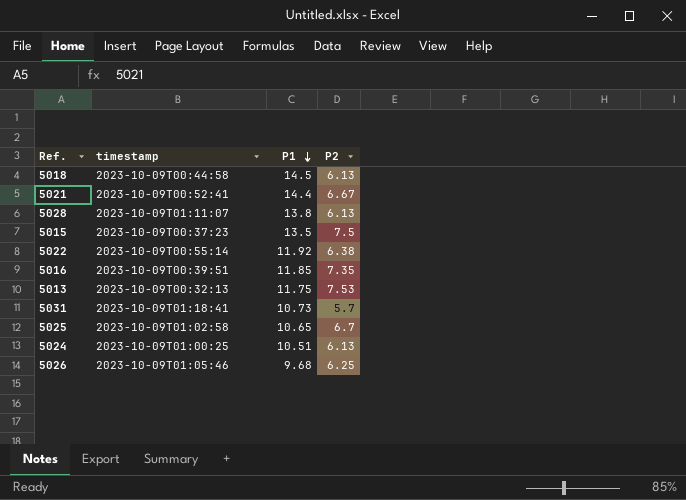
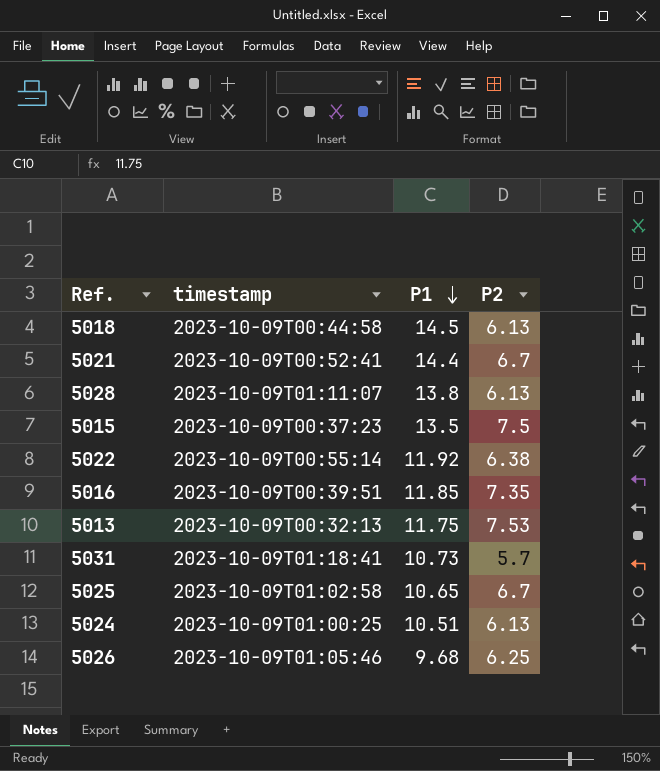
5021 | P2: 6.67 -> 6.7

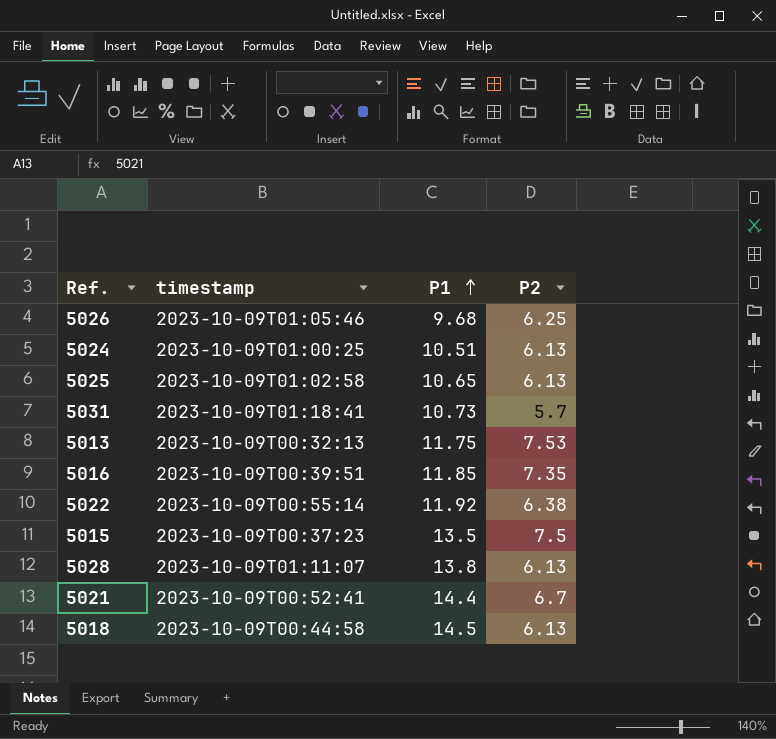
row order: P1 descending -> P1 ascending
5025 | P2: 6.7 -> 6.13

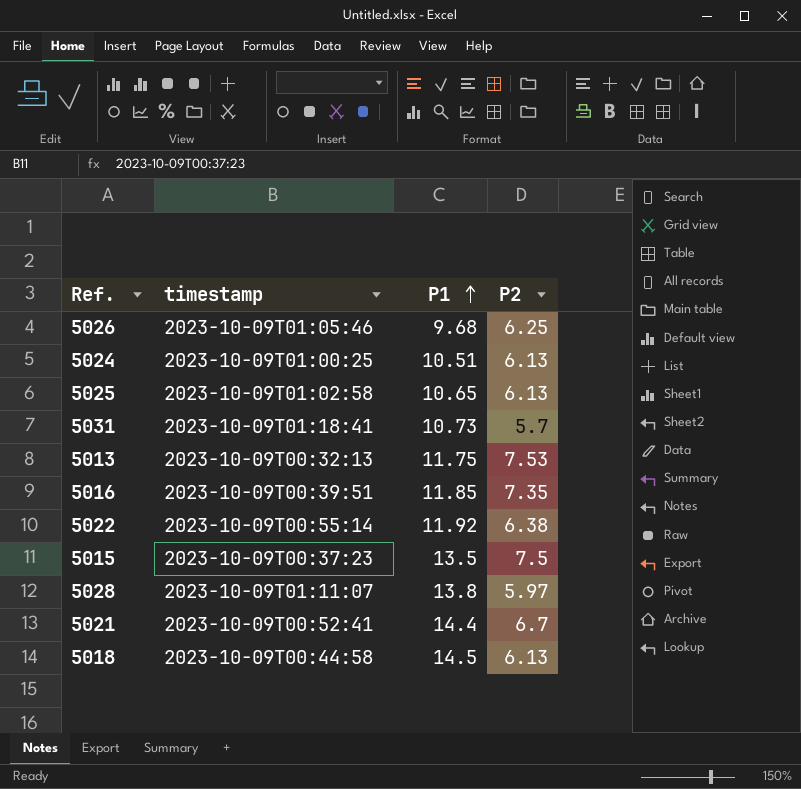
5028 | P2: 6.13 -> 5.97

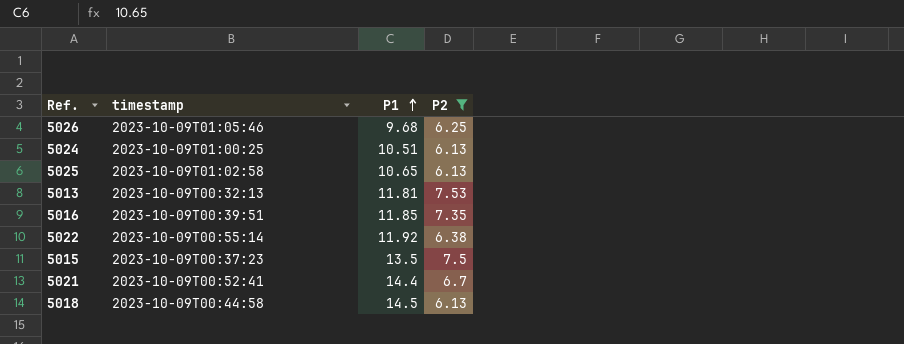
filter: none -> P2 >= 6.13
5013 | P1: 11.75 -> 11.81

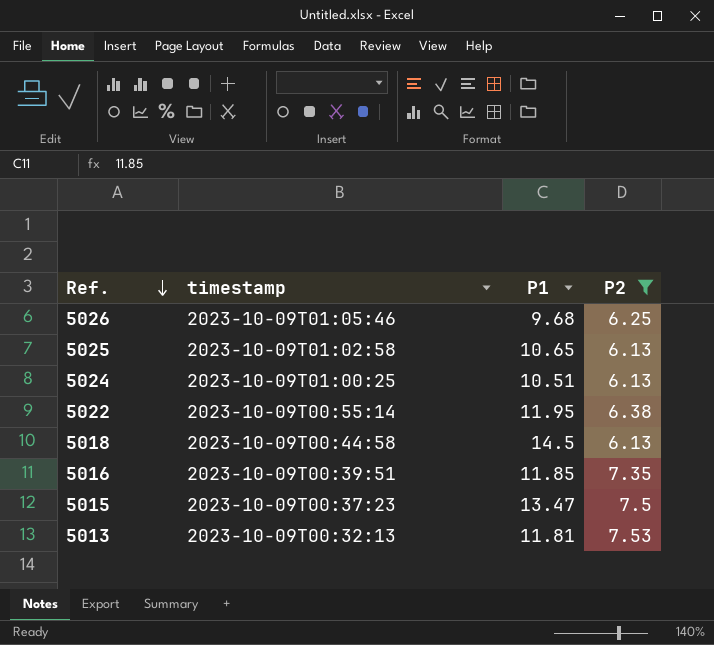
row order: P1 ascending -> Ref. descending
row 5021: 2023-10-09T00:52:41 | 14.4 | 6.7 -> none
5022 | P1: 11.92 -> 11.95
5015 | P1: 13.5 -> 13.47

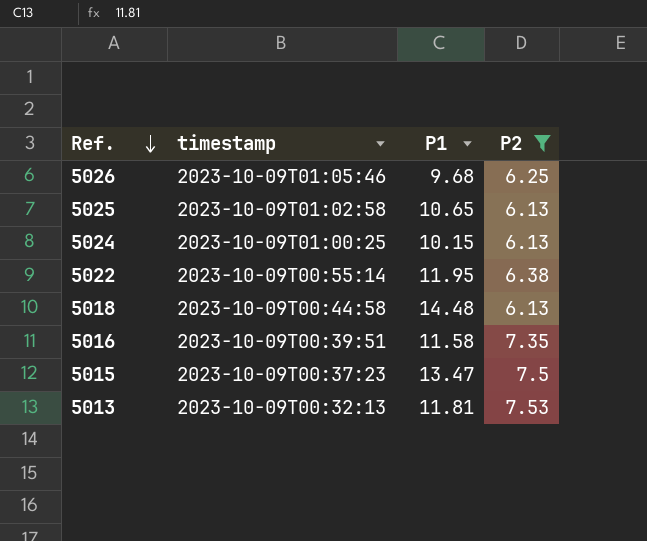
5024 | P1: 10.51 -> 10.15
5018 | P1: 14.5 -> 14.48
5016 | P1: 11.85 -> 11.58

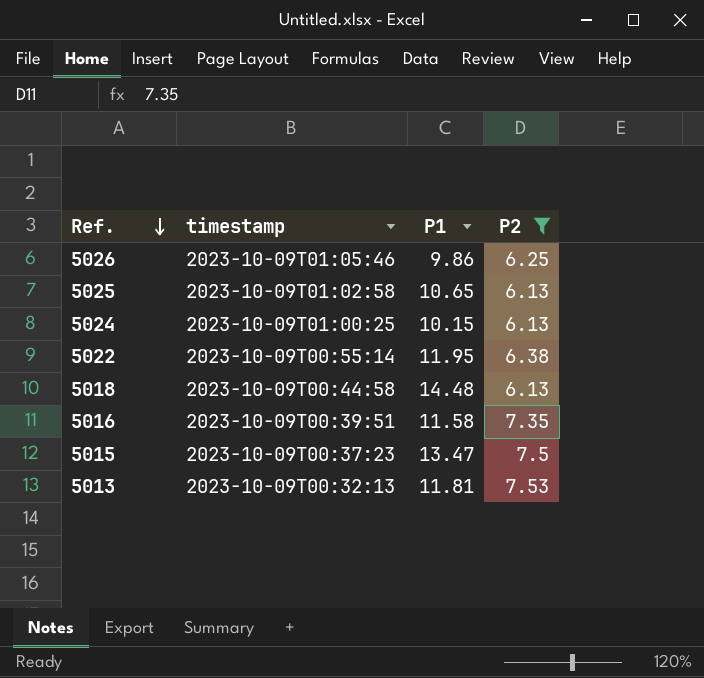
5026 | P1: 9.68 -> 9.86

